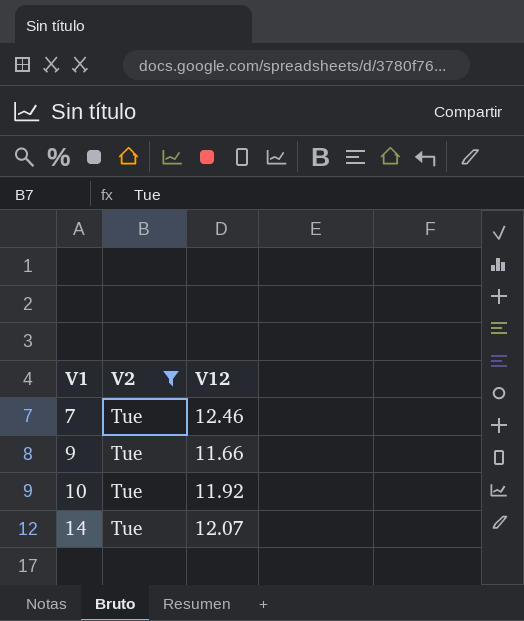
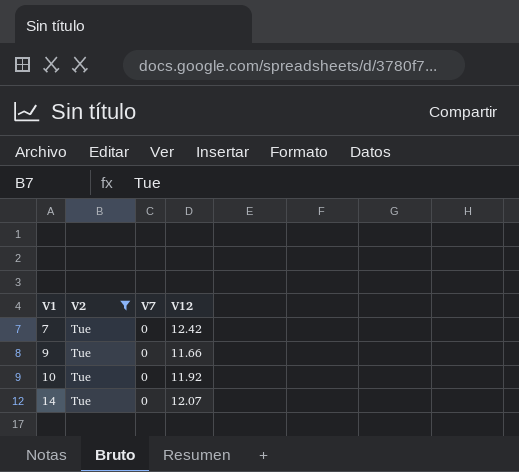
column V7 | position: none -> 3
7 | V12: 12.46 -> 12.42

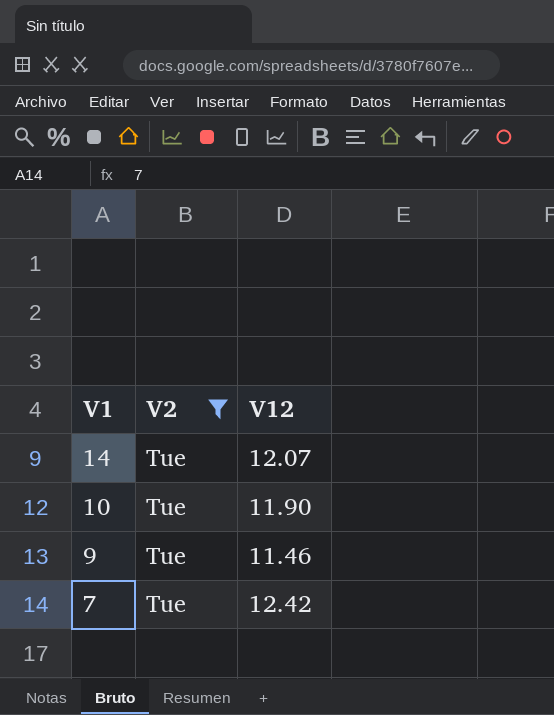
row order: V1 ascending -> V1 descending
column V7 | position: 3 -> none
10 | V12: 11.92 -> 11.90
9 | V12: 11.66 -> 11.46

